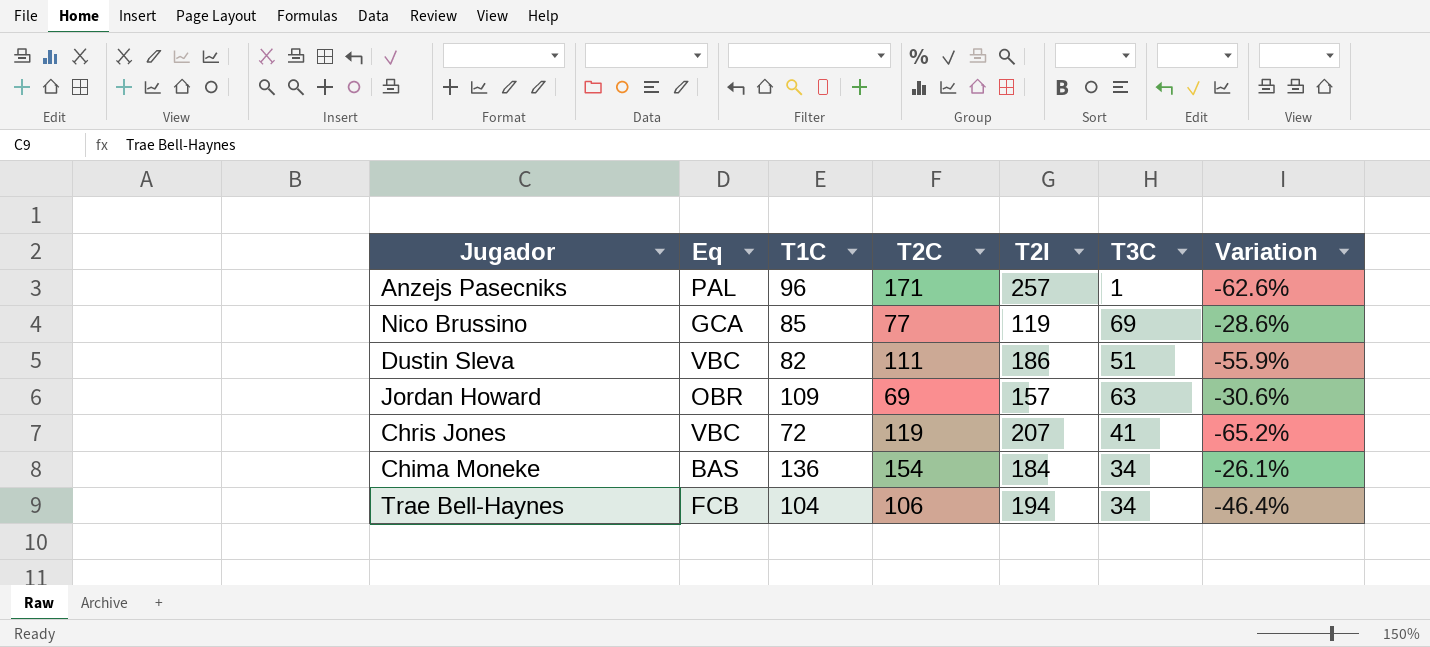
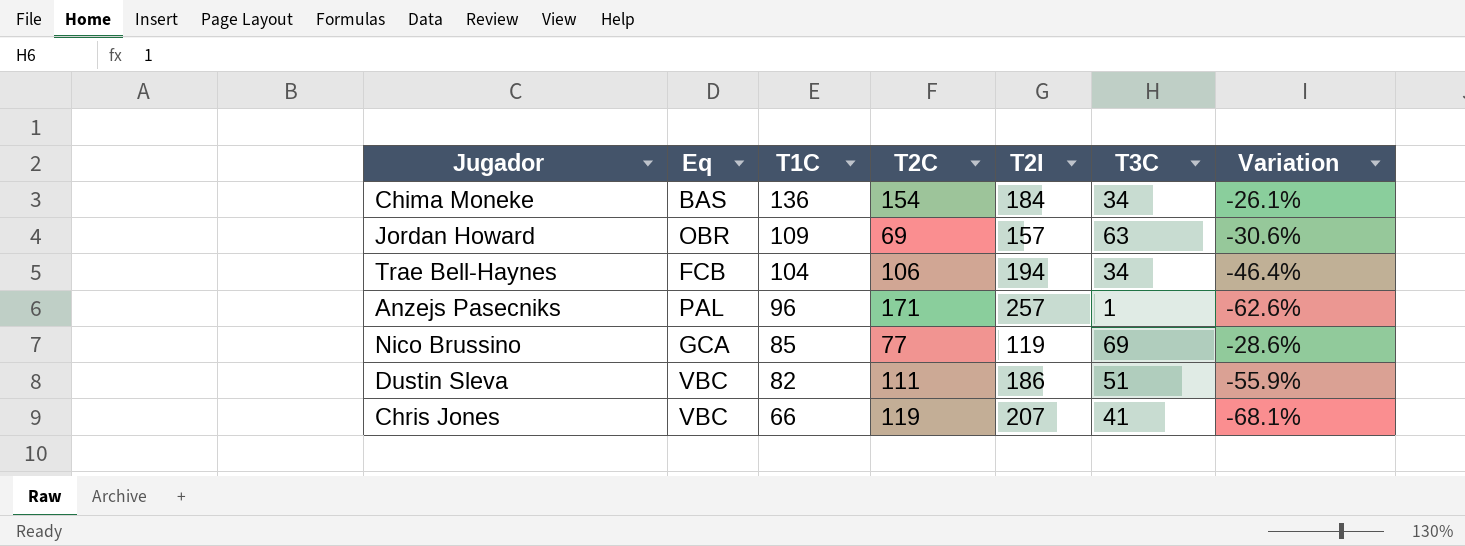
row order: none -> T1C descending
Chris Jones | T1C: 72 -> 66
Chris Jones | Variation: -65.2% -> -68.1%

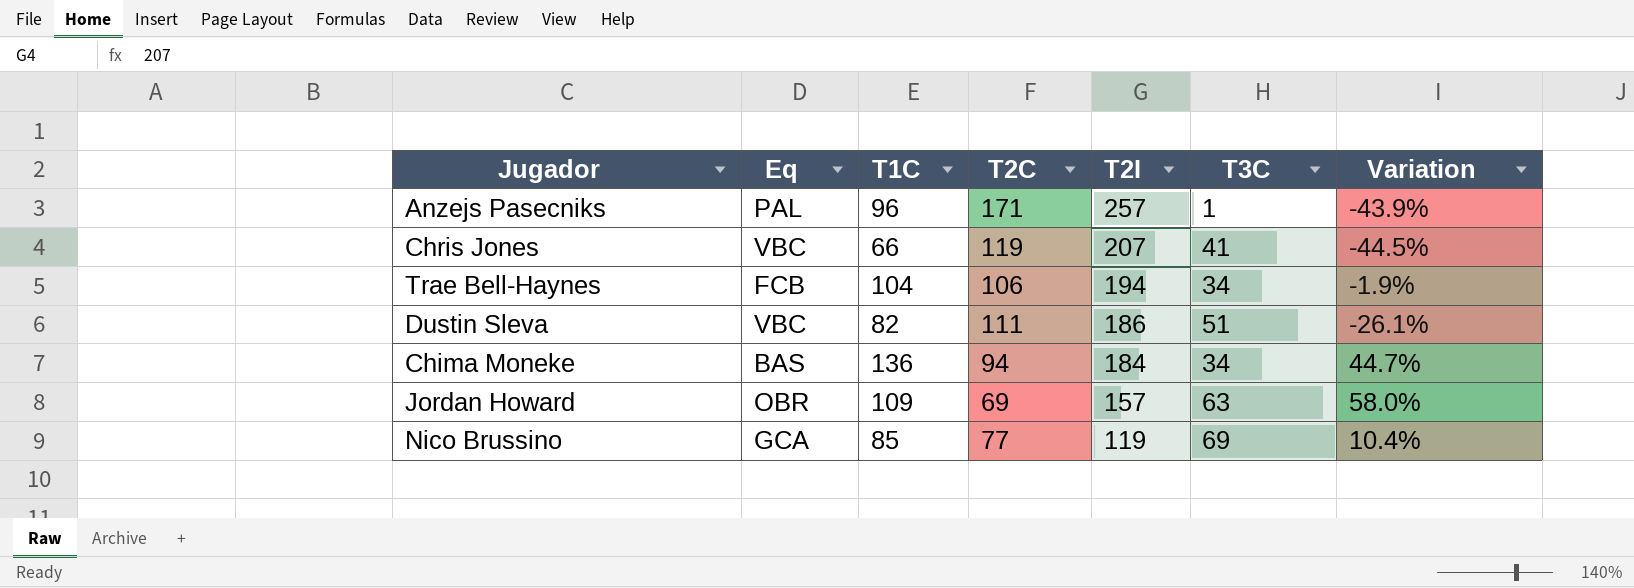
row order: T1C descending -> T2I descending
column Variation | formula: ([T1C] - [T2I]) / [T2I] -> ([T1C] - [T2C]) / [T2C]
Chima Moneke | T2C: 154 -> 94

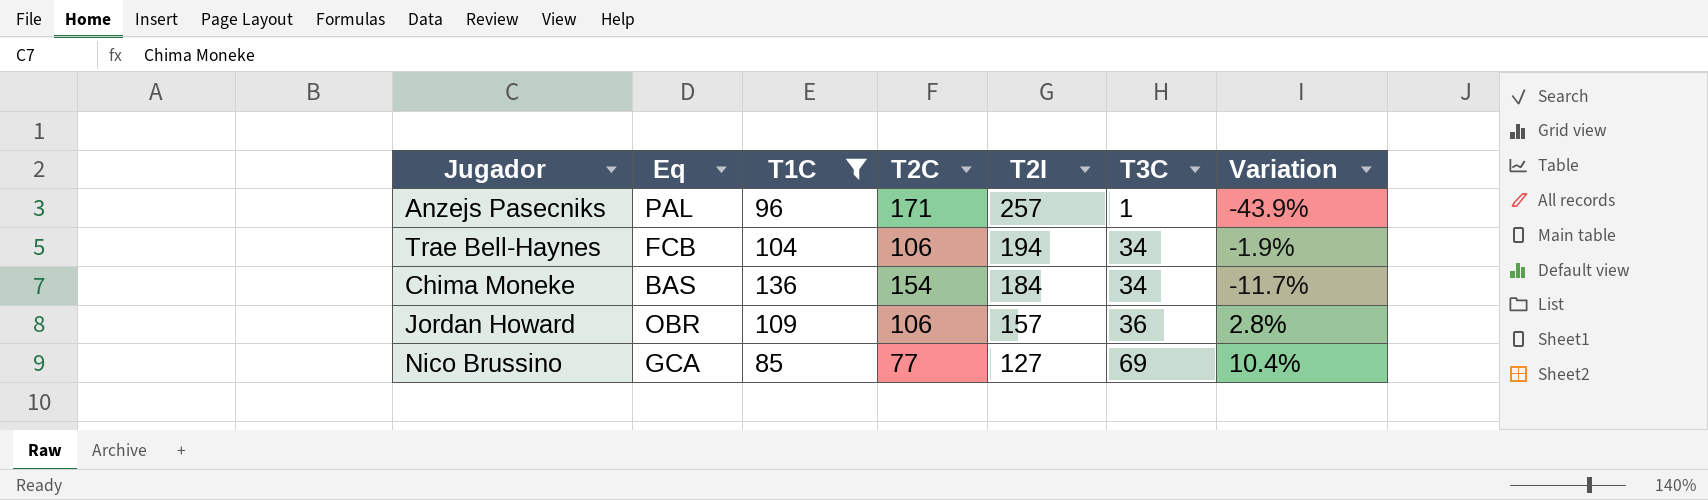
filter: none -> T1C >= 85
Chima Moneke | T2C: 94 -> 154
Chima Moneke | Variation: 44.7% -> -11.7%
Jordan Howard | T2C: 69 -> 106
Jordan Howard | T3C: 63 -> 36
Jordan Howard | Variation: 58.0% -> 2.8%
Nico Brussino | T2I: 119 -> 127

